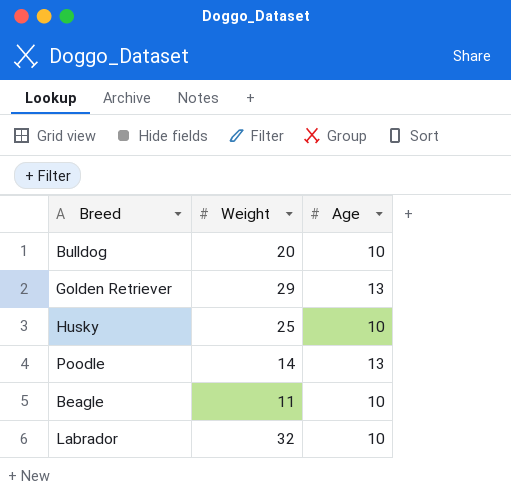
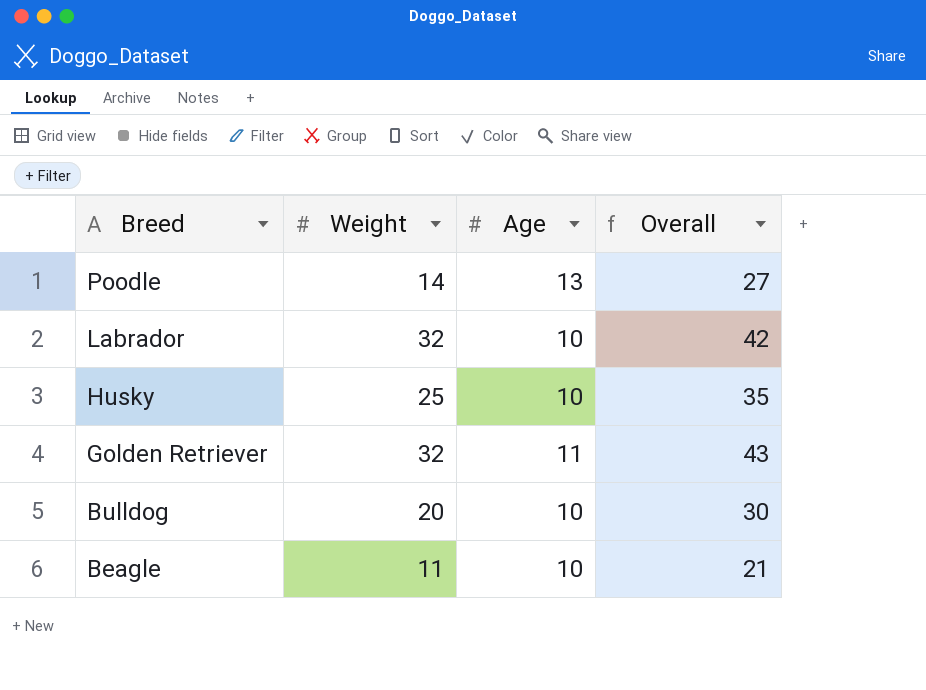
row order: none -> Breed descending
column Overall | formula: none -> [Weight] + [Age]
Golden Retriever | Weight: 29 -> 32
Golden Retriever | Age: 13 -> 11

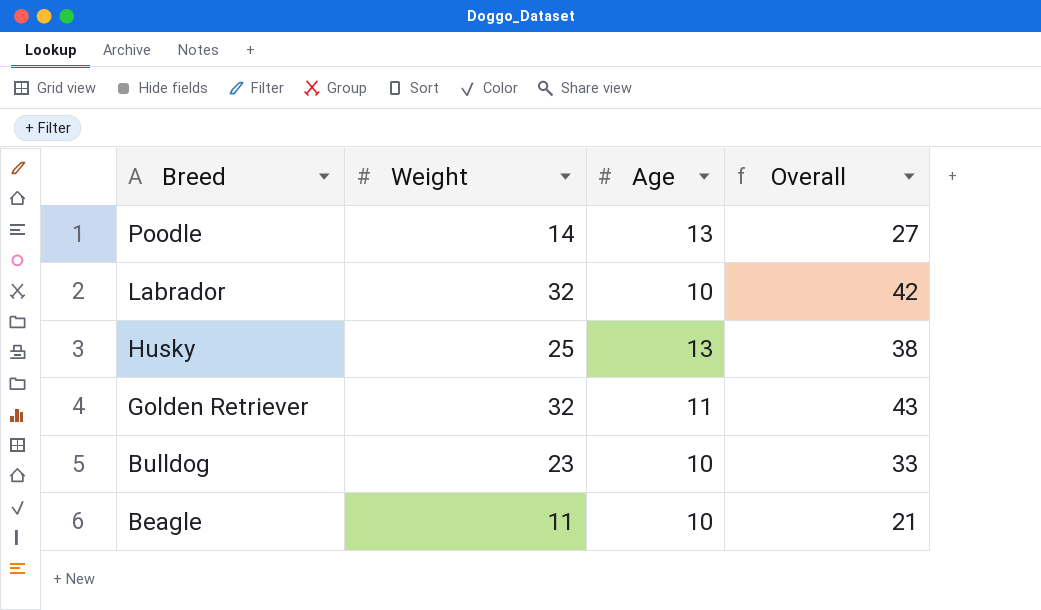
Husky | Age: 10 -> 13
Husky | Overall: 35 -> 38
Bulldog | Weight: 20 -> 23
Bulldog | Overall: 30 -> 33

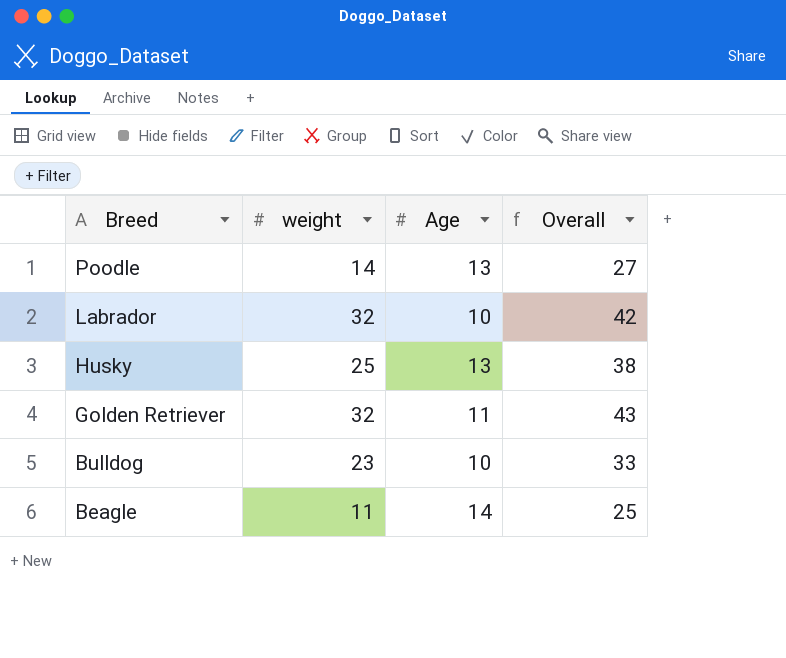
column name: Weight -> weight
Beagle | Age: 10 -> 14
Beagle | Overall: 21 -> 25

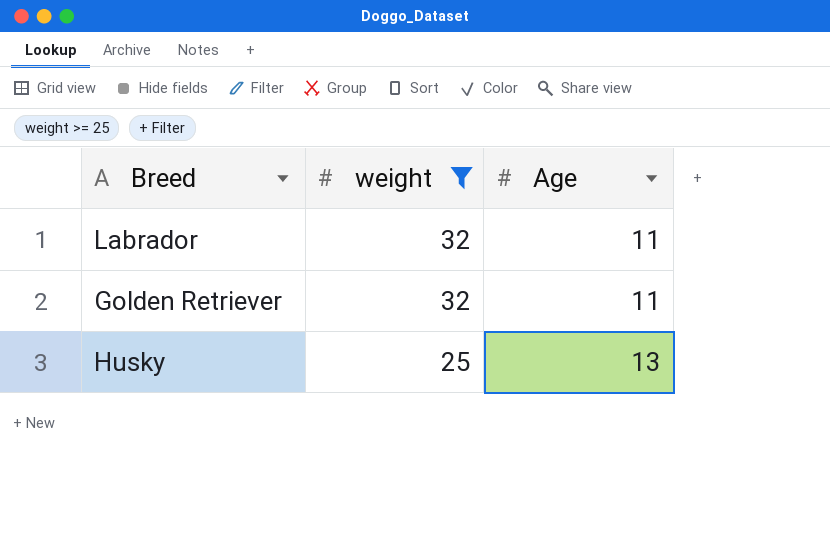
filter: none -> weight >= 25
row order: Breed descending -> weight descending
column Overall | formula: [weight] + [Age] -> none
Labrador | Age: 10 -> 11

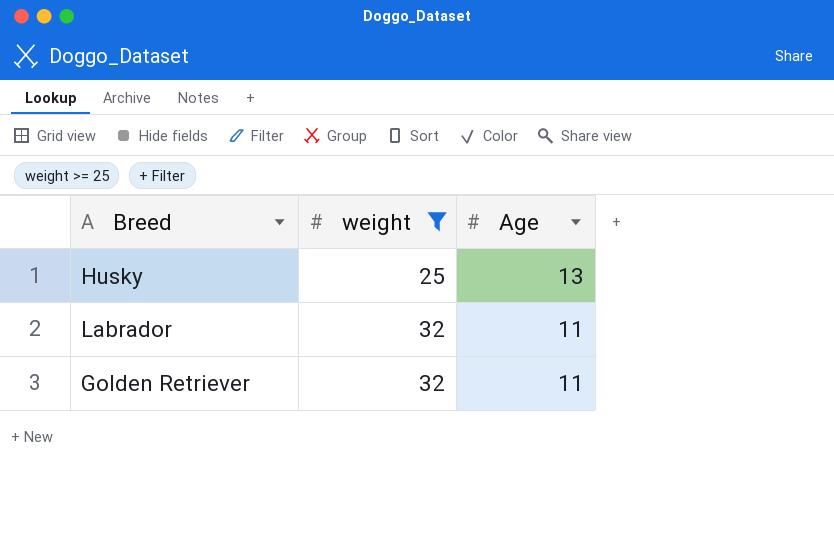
row order: weight descending -> weight ascending

